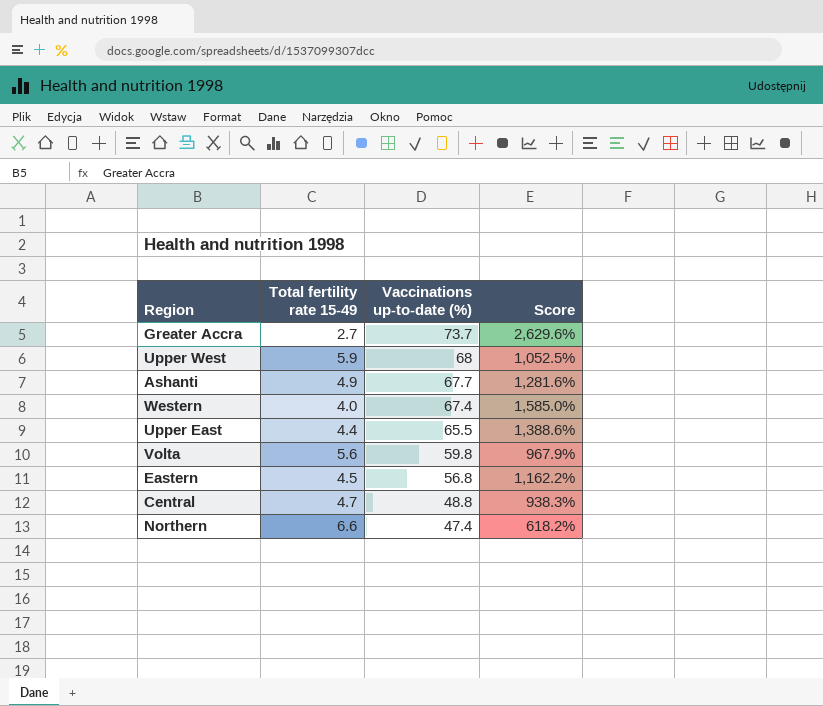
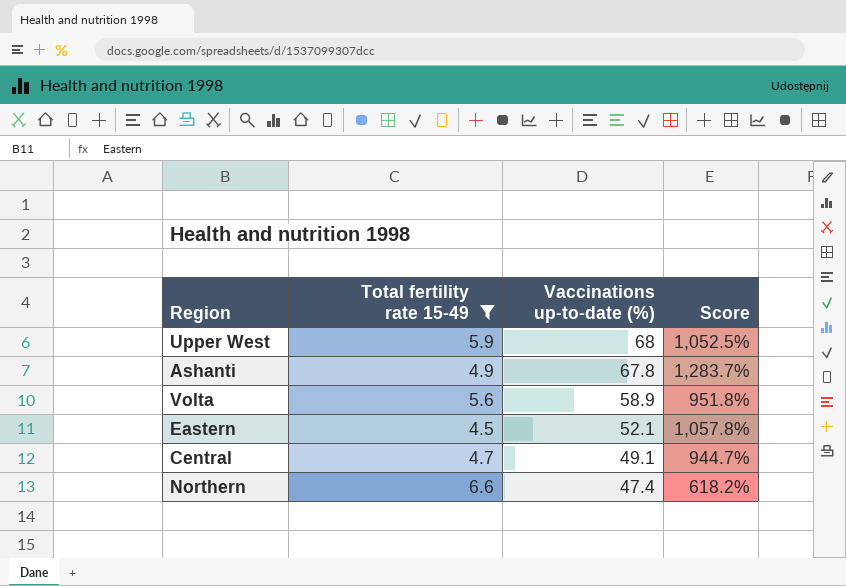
filter: none -> Total fertility rate 15-49 >= 4.5
Ashanti | Vaccinations up-to-date (%): 67.7 -> 67.8
Ashanti | Score: 1,281.6% -> 1,283.7%
Volta | Vaccinations up-to-date (%): 59.8 -> 58.9
Volta | Score: 967.9% -> 951.8%
Eastern | Vaccinations up-to-date (%): 56.8 -> 52.1
Eastern | Score: 1,162.2% -> 1,057.8%
Central | Vaccinations up-to-date (%): 48.8 -> 49.1
Central | Score: 938.3% -> 944.7%

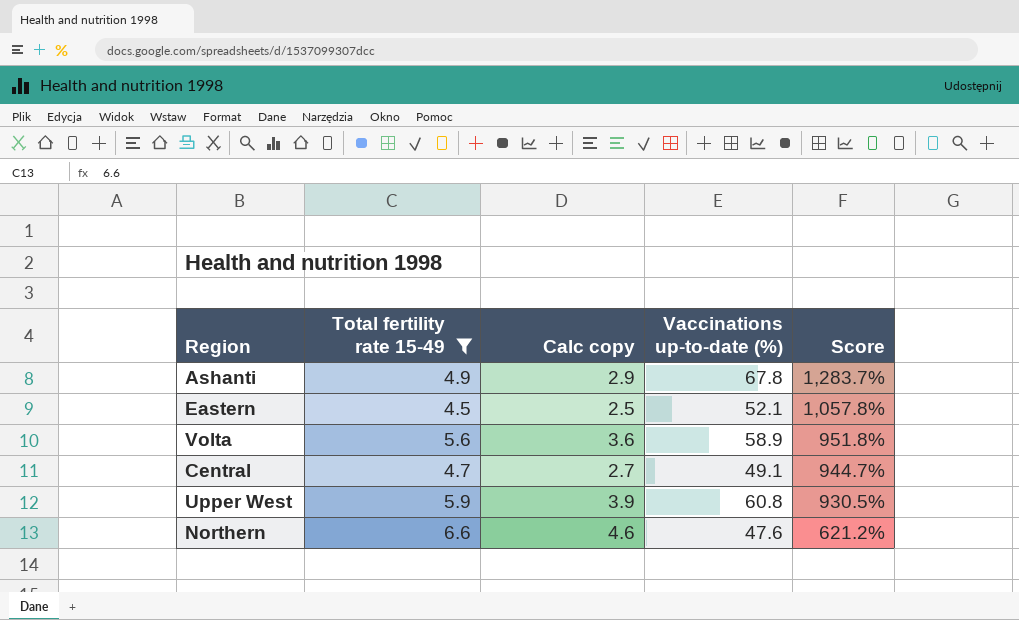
row order: Vaccinations up-to-date (%) descending -> Score descending
column Calc copy | formula: none -> [Total fertility rate 15-49] - 2
Upper West | Vaccinations up-to-date (%): 68 -> 60.8
Upper West | Score: 1,052.5% -> 930.5%
Northern | Vaccinations up-to-date (%): 47.4 -> 47.6
Northern | Score: 618.2% -> 621.2%

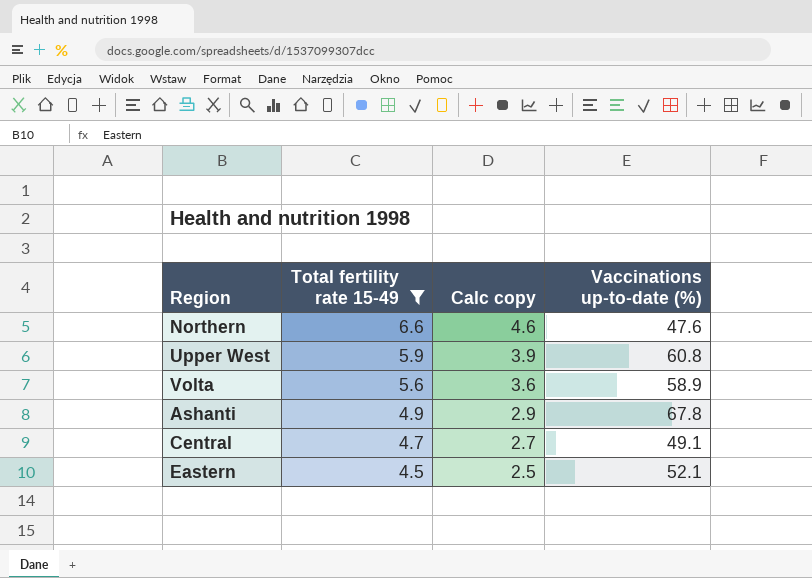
row order: Score descending -> Total fertility rate 15-49 descending
column Score | formula: ([Vaccinations up-to-date (%)] - [Total fertility rate 15-49]) / [Total fertility rate 15-49] -> none

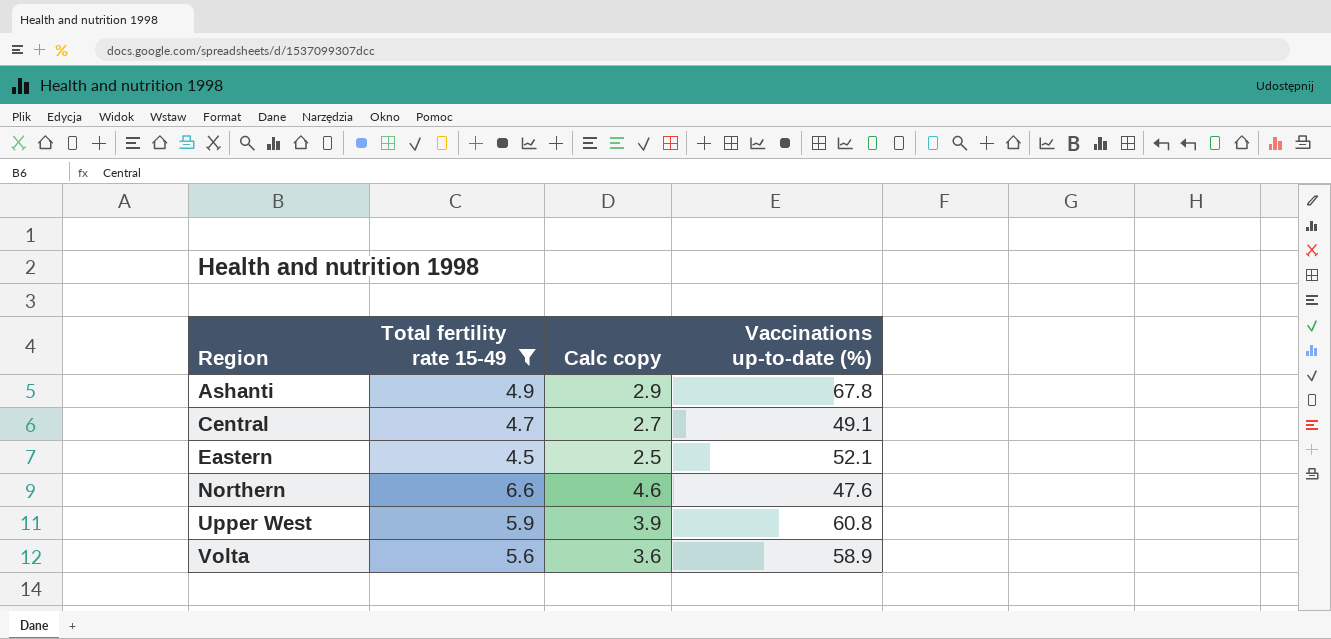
row order: Total fertility rate 15-49 descending -> Region ascending

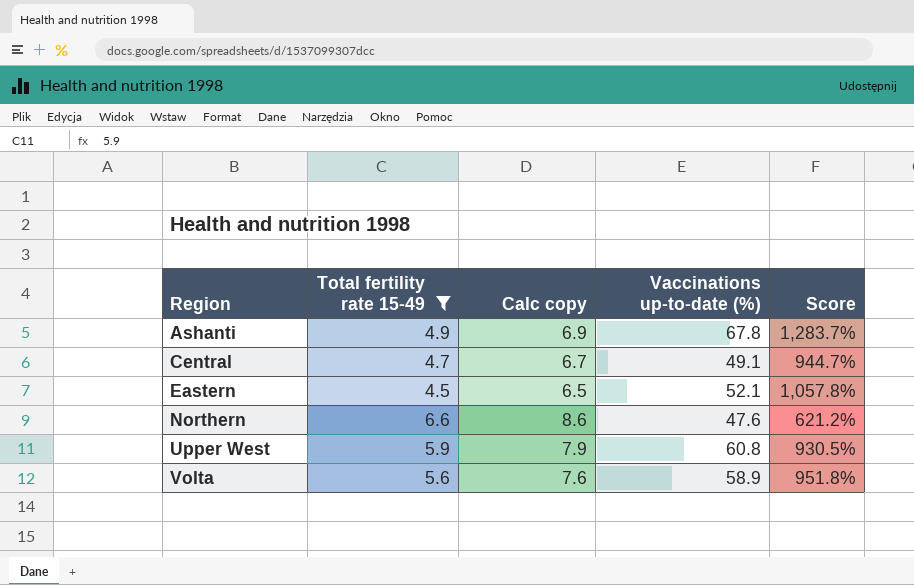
column Calc copy | formula: [Total fertility rate 15-49] - 2 -> [Total fertility rate 15-49] + 2
column Score | formula: none -> ([Vaccinations up-to-date (%)] - [Total fertility rate 15-49]) / [Total fertility rate 15-49]

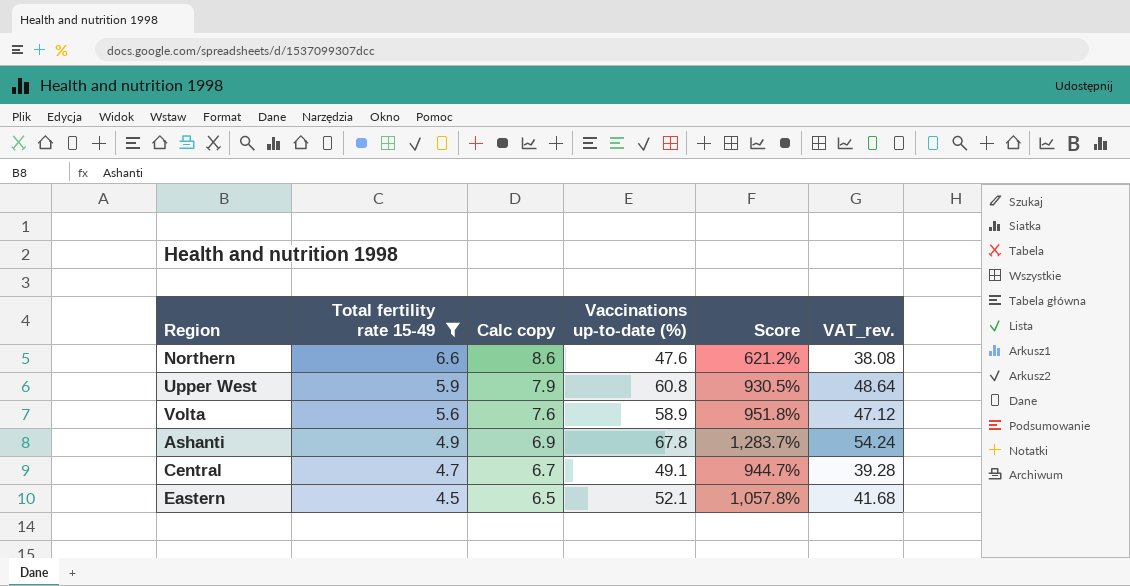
row order: Region ascending -> Total fertility rate 15-49 descending
column VAT_rev. | formula: none -> [Vaccinations up-to-date (%)] * 0.8

